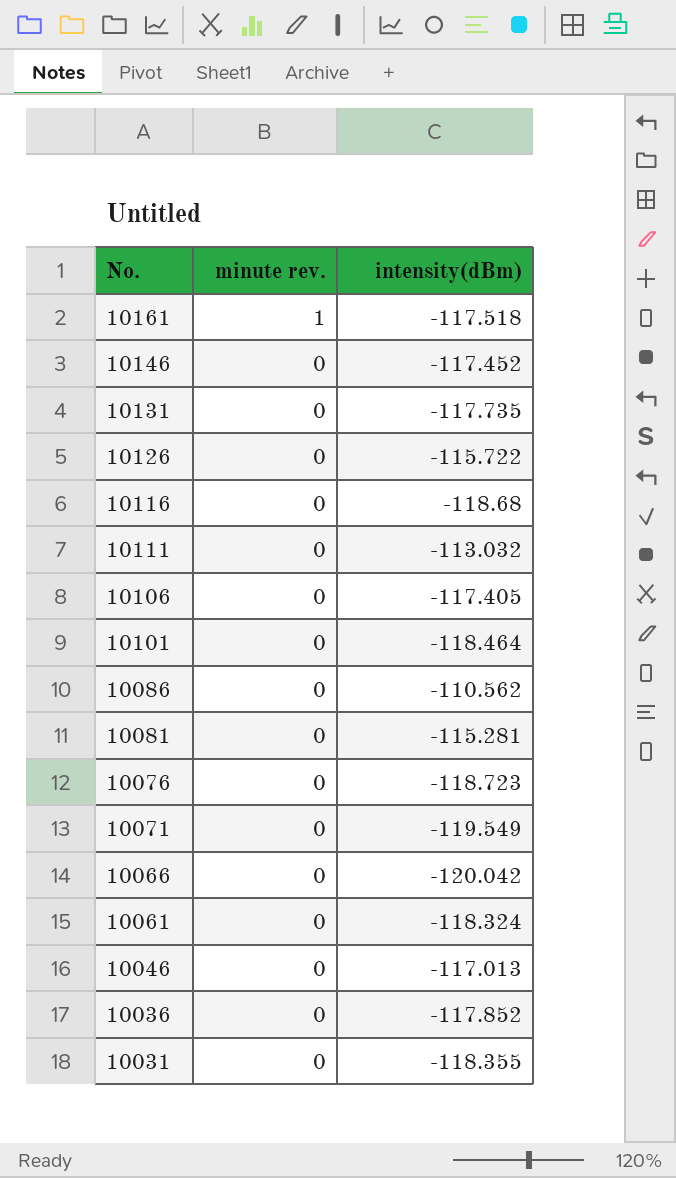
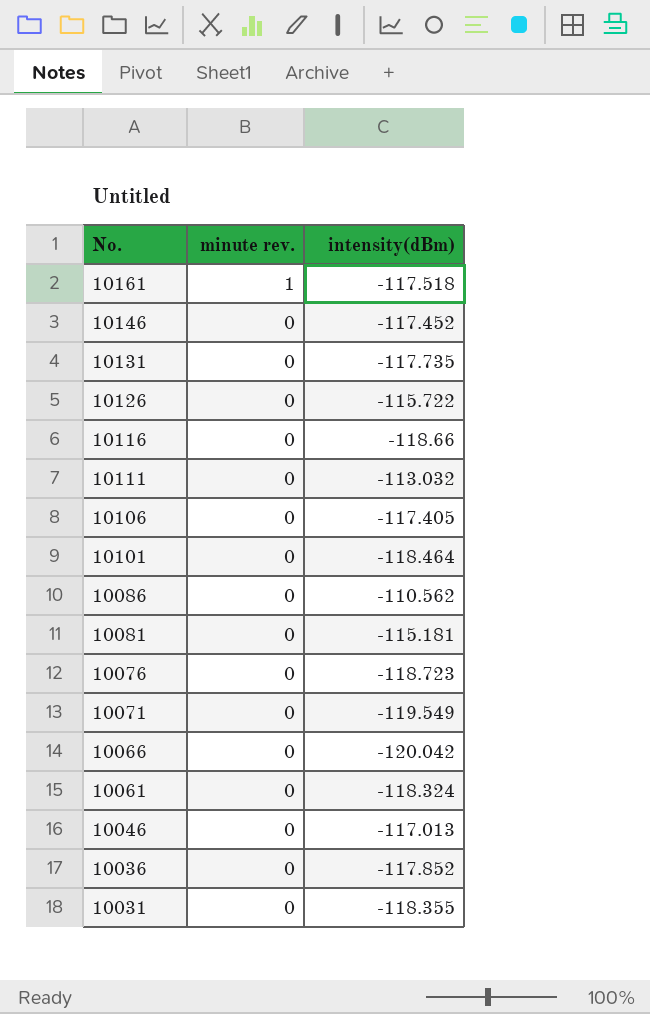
10116 | intensity(dBm): -118.68 -> -118.66
10081 | intensity(dBm): -115.281 -> -115.181

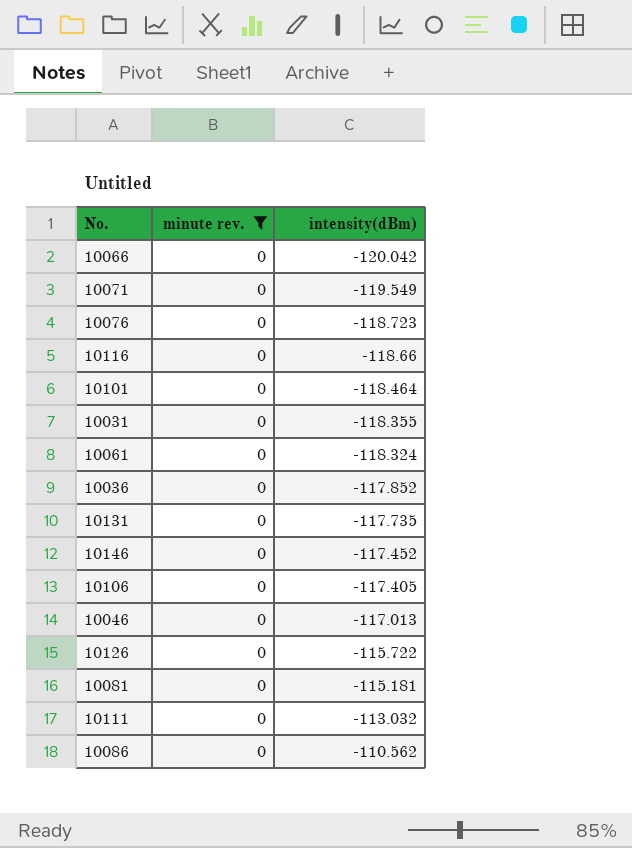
filter: none -> minute rev. = 0
row order: No. descending -> intensity(dBm) ascending

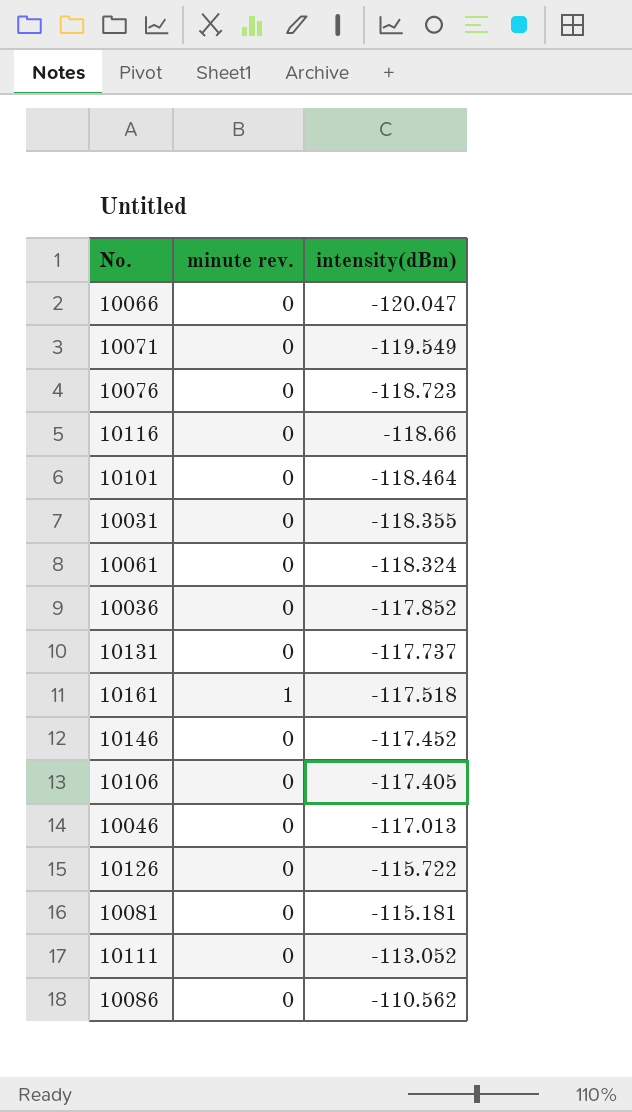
filter: minute rev. = 0 -> none
10066 | intensity(dBm): -120.042 -> -120.047
10131 | intensity(dBm): -117.735 -> -117.737
10111 | intensity(dBm): -113.032 -> -113.052

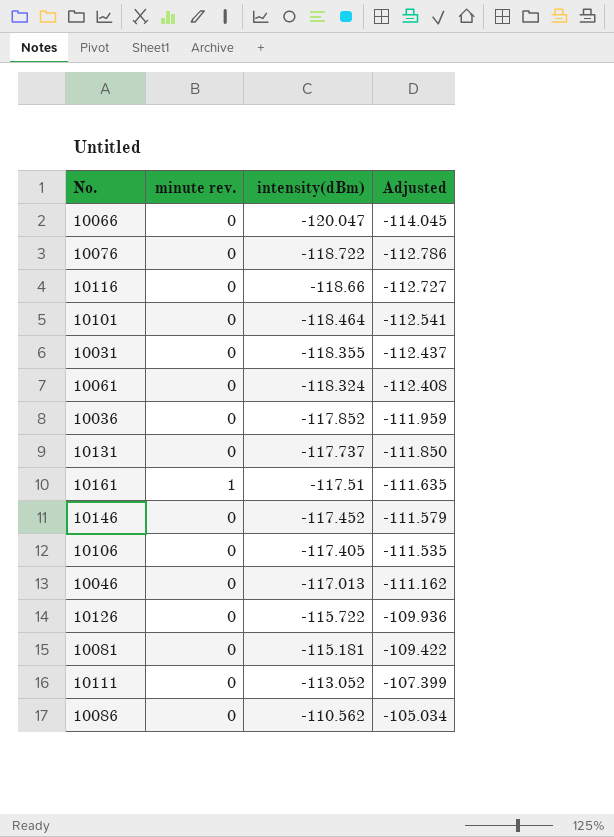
column Adjusted | formula: none -> [intensity(dBm)] * 0.95
row 10071: 0 | -119.549 -> none
10076 | intensity(dBm): -118.723 -> -118.722
10161 | intensity(dBm): -117.518 -> -117.51

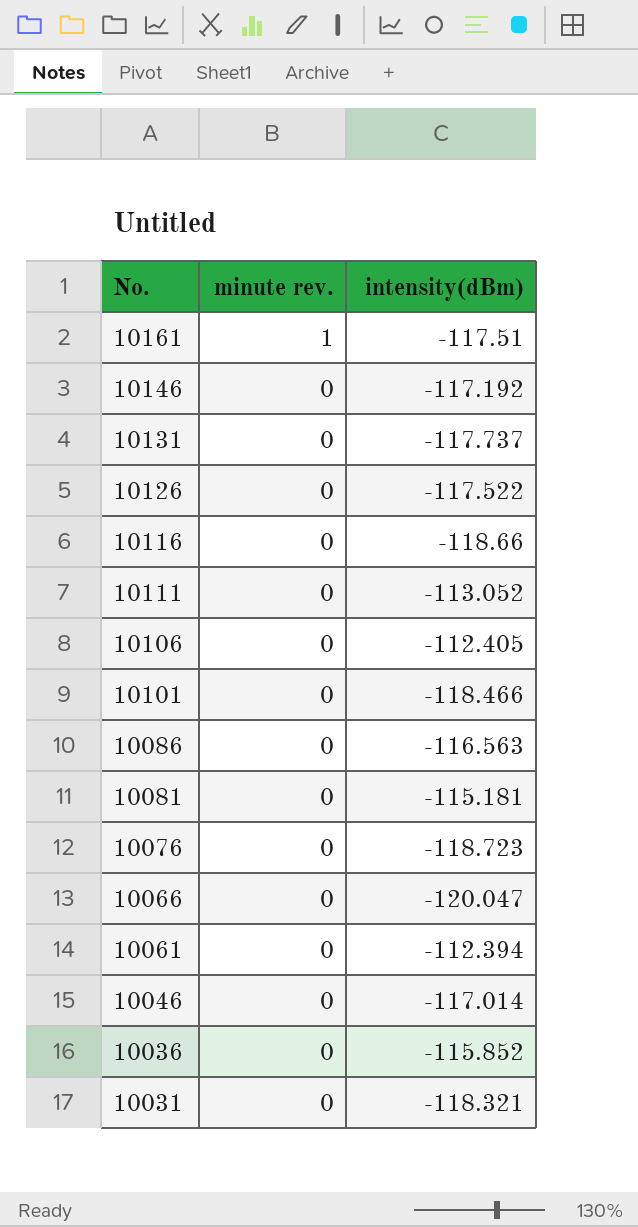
row order: intensity(dBm) ascending -> No. descending
column Adjusted | formula: [intensity(dBm)] * 0.95 -> none
10146 | intensity(dBm): -117.452 -> -117.192
10126 | intensity(dBm): -115.722 -> -117.522
10106 | intensity(dBm): -117.405 -> -112.405
10101 | intensity(dBm): -118.464 -> -118.466
10086 | intensity(dBm): -110.562 -> -116.563
10076 | intensity(dBm): -118.722 -> -118.723
10061 | intensity(dBm): -118.324 -> -112.394
10046 | intensity(dBm): -117.013 -> -117.014
10036 | intensity(dBm): -117.852 -> -115.852
10031 | intensity(dBm): -118.355 -> -118.321

